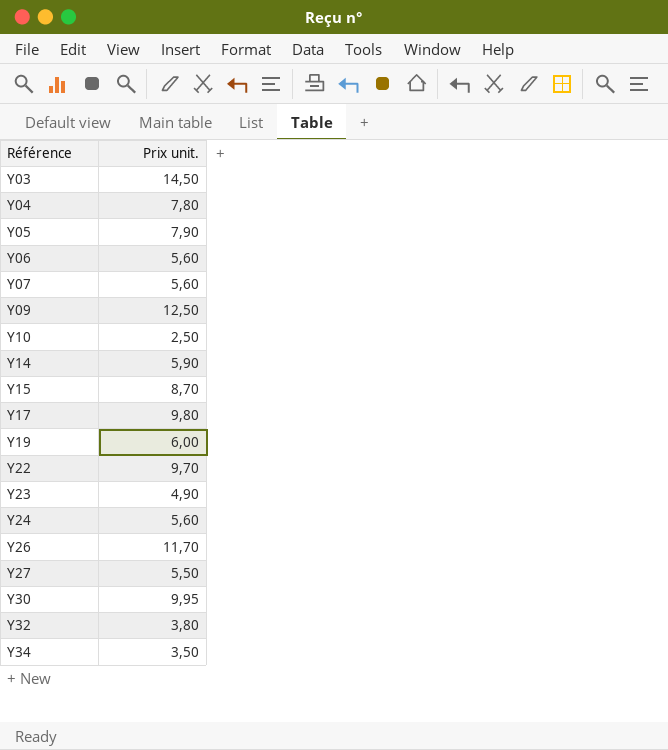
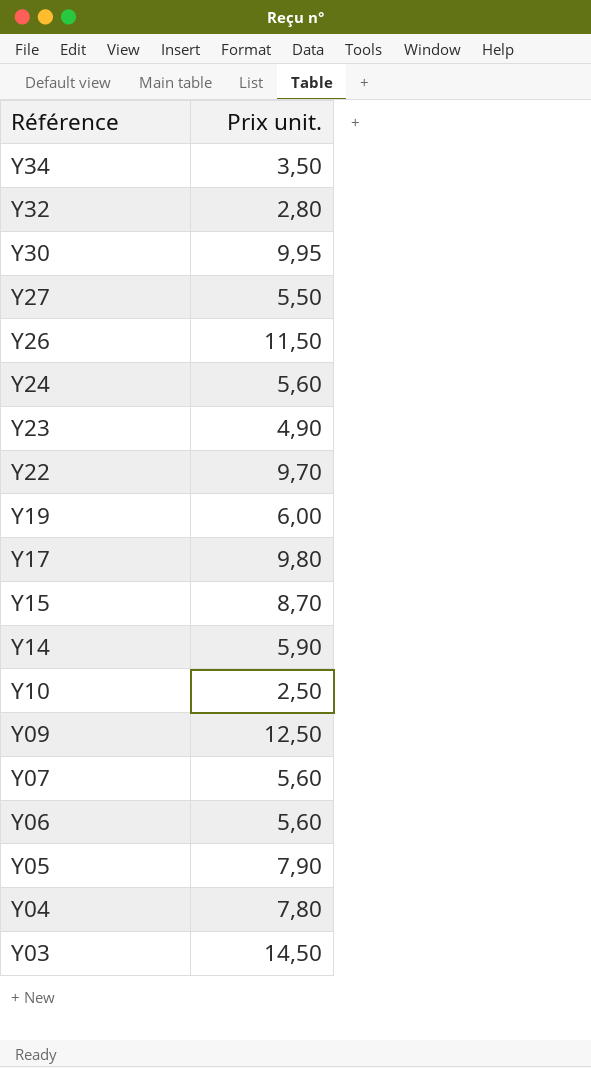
row order: Référence ascending -> Référence descending
Y32 | Prix unit.: 3,80 -> 2,80
Y26 | Prix unit.: 11,70 -> 11,50

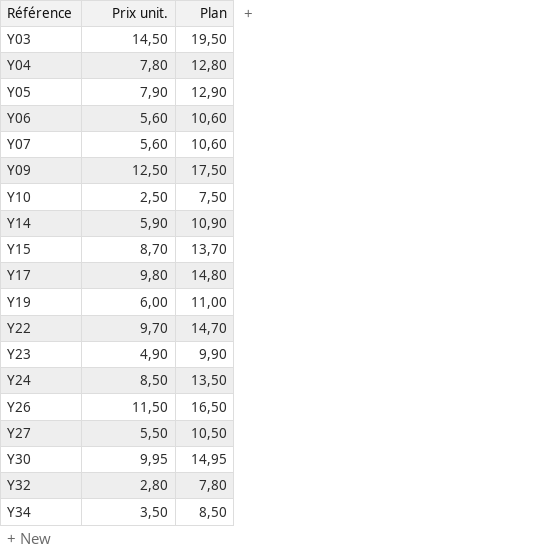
row order: Référence descending -> Référence ascending
column Plan | formula: none -> [Prix unit.] + 5
Y24 | Prix unit.: 5,60 -> 8,50

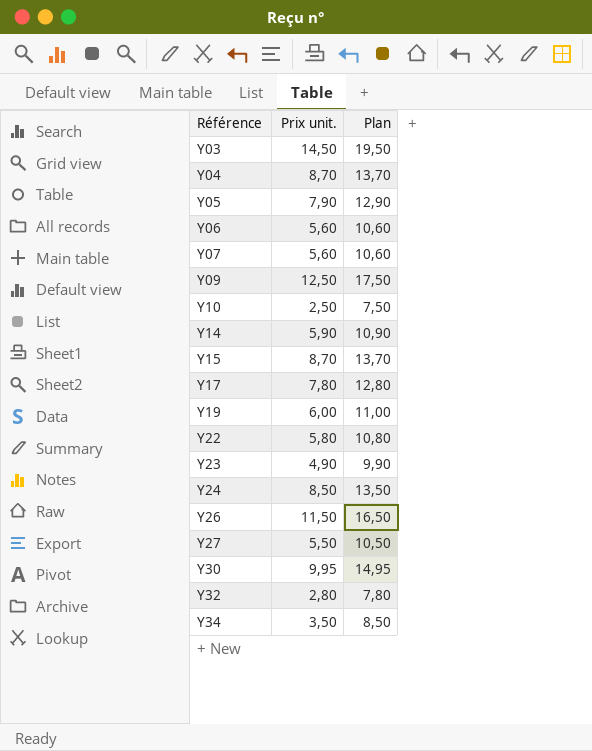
Y04 | Prix unit.: 7,80 -> 8,70
Y04 | Plan: 12,80 -> 13,70
Y17 | Prix unit.: 9,80 -> 7,80
Y17 | Plan: 14,80 -> 12,80
Y22 | Prix unit.: 9,70 -> 5,80
Y22 | Plan: 14,70 -> 10,80

